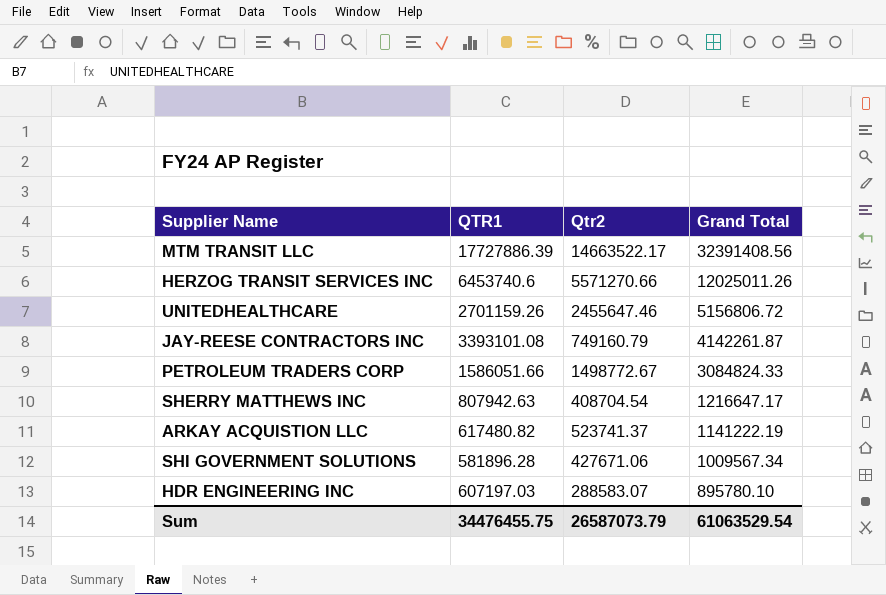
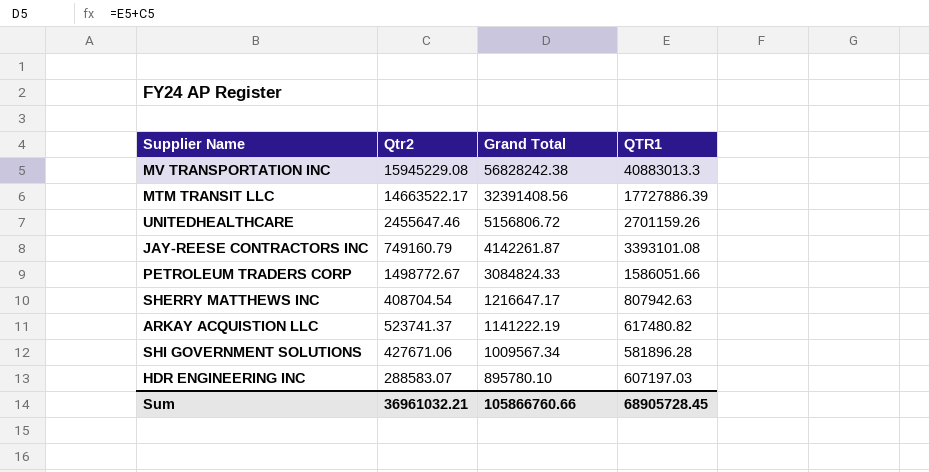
column QTR1 | position: 2 -> 4
row HERZOG TRANSIT SERVICES INC: 6453740.6 | 5571270.66 | 12025011.26 -> none
row MV TRANSPORTATION INC: none -> 15945229.08 | 56828242.38 | 40883013.3
Sum | Qtr2: 26587073.79 -> 36961032.21
Sum | Grand Total: 61063529.54 -> 105866760.66
Sum | QTR1: 34476455.75 -> 68905728.45

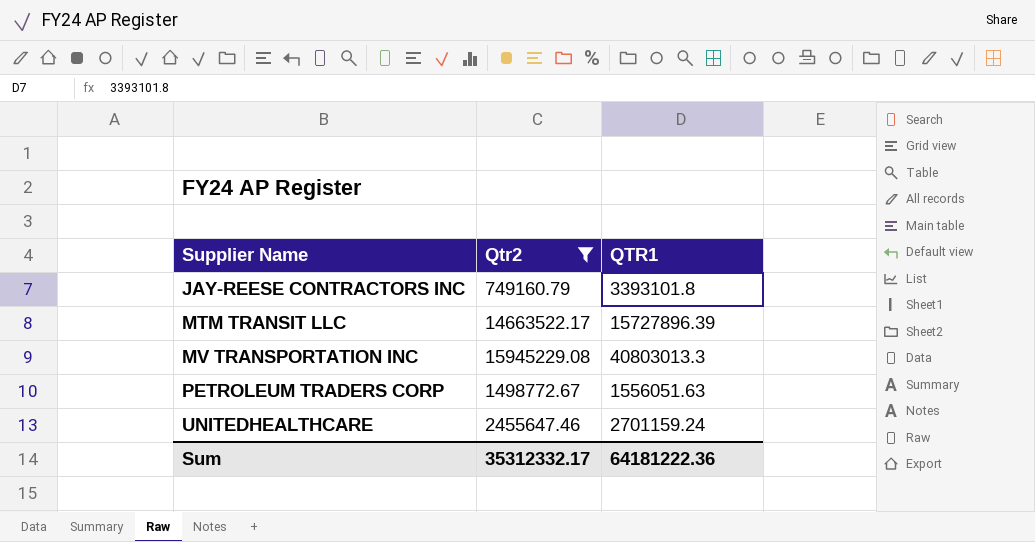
filter: none -> Qtr2 >= 749160.79
row order: Grand Total descending -> Supplier Name ascending
column Grand Total | formula: [Qtr2] + [QTR1] -> none
JAY-REESE CONTRACTORS INC | QTR1: 3393101.08 -> 3393101.8
MTM TRANSIT LLC | QTR1: 17727886.39 -> 15727896.39
MV TRANSPORTATION INC | QTR1: 40883013.3 -> 40803013.3
PETROLEUM TRADERS CORP | QTR1: 1586051.66 -> 1556051.63
UNITEDHEALTHCARE | QTR1: 2701159.26 -> 2701159.24
Sum | Qtr2: 36961032.21 -> 35312332.17
Sum | QTR1: 68905728.45 -> 64181222.36

